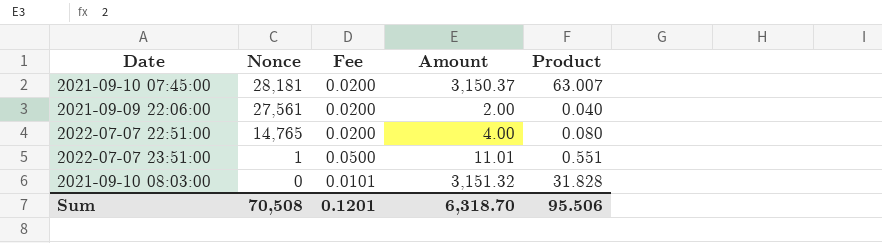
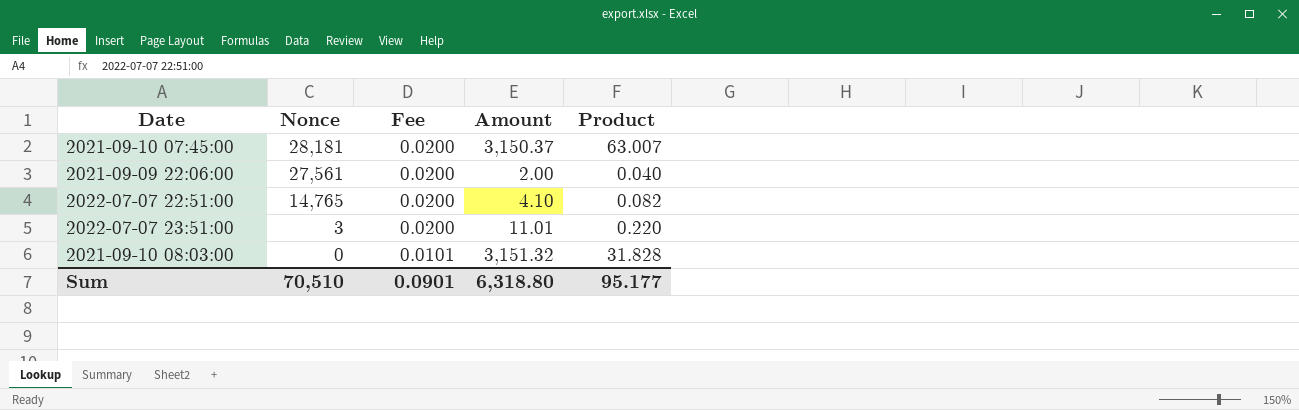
2022-07-07 22:51:00 | Amount: 4.00 -> 4.10
2022-07-07 22:51:00 | Product: 0.080 -> 0.082
2022-07-07 23:51:00 | Nonce: 1 -> 3
2022-07-07 23:51:00 | Fee: 0.0500 -> 0.0200
2022-07-07 23:51:00 | Product: 0.551 -> 0.220
Sum | Nonce: 70,508 -> 70,510
Sum | Fee: 0.1201 -> 0.0901
Sum | Amount: 6,318.70 -> 6,318.80
Sum | Product: 95.506 -> 95.177

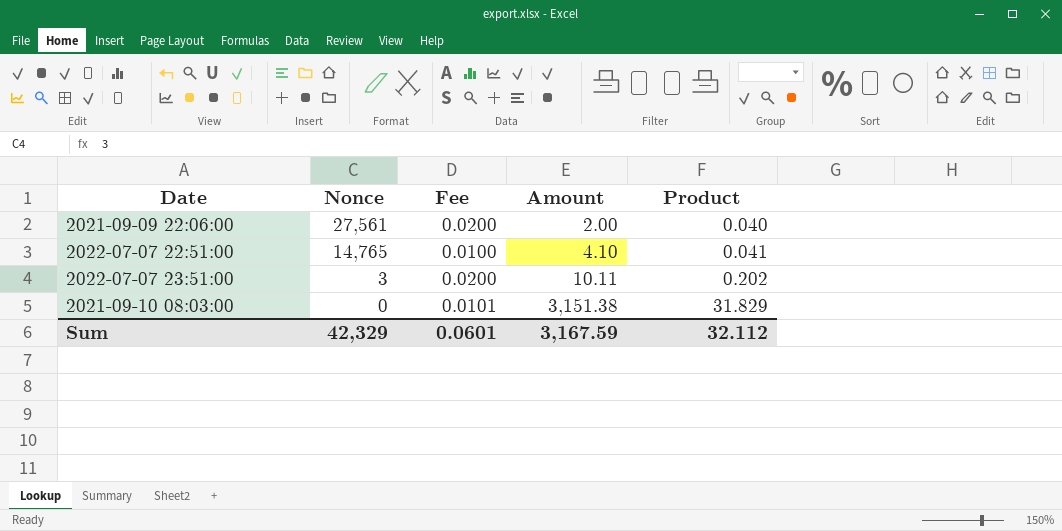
row 2021-09-10 07:45:00: 28,181 | 0.0200 | 3,150.37 | 63.007 -> none
2022-07-07 22:51:00 | Fee: 0.0200 -> 0.0100
2022-07-07 22:51:00 | Product: 0.082 -> 0.041
2022-07-07 23:51:00 | Amount: 11.01 -> 10.11
2022-07-07 23:51:00 | Product: 0.220 -> 0.202
2021-09-10 08:03:00 | Amount: 3,151.32 -> 3,151.38
2021-09-10 08:03:00 | Product: 31.828 -> 31.829
Sum | Nonce: 70,510 -> 42,329
Sum | Fee: 0.0901 -> 0.0601
Sum | Amount: 6,318.80 -> 3,167.59
Sum | Product: 95.177 -> 32.112

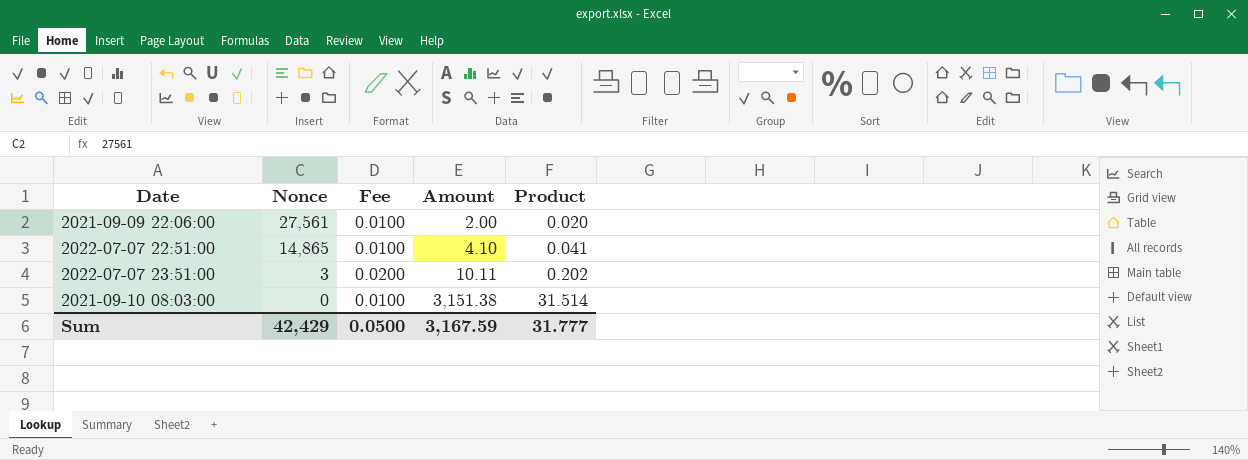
2021-09-09 22:06:00 | Fee: 0.0200 -> 0.0100
2021-09-09 22:06:00 | Product: 0.040 -> 0.020
2022-07-07 22:51:00 | Nonce: 14,765 -> 14,865
2021-09-10 08:03:00 | Fee: 0.0101 -> 0.0100
2021-09-10 08:03:00 | Product: 31.829 -> 31.514
Sum | Nonce: 42,329 -> 42,429
Sum | Fee: 0.0601 -> 0.0500
Sum | Product: 32.112 -> 31.777

